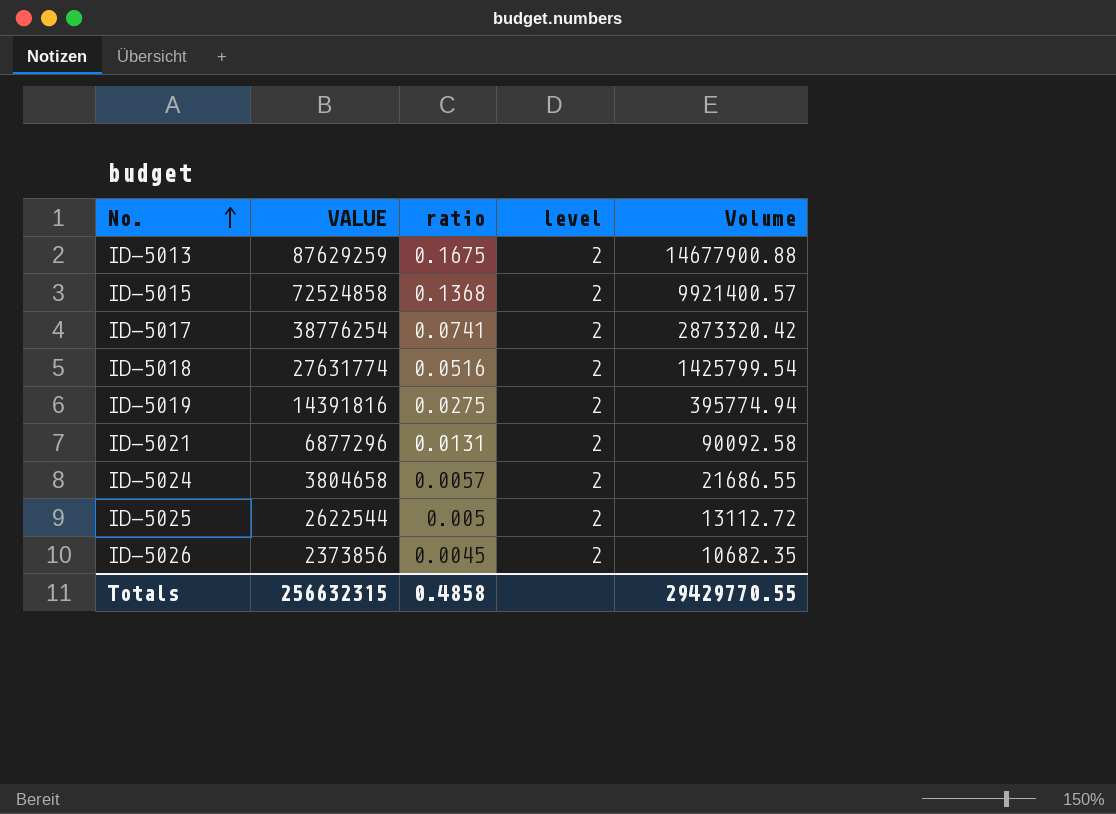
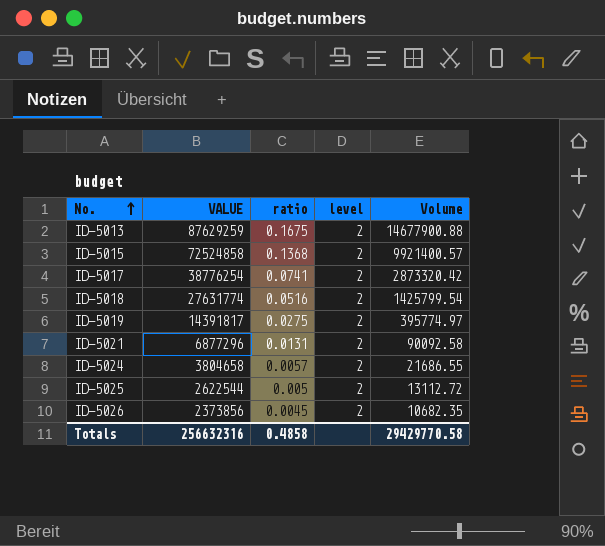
ID-5019 | VALUE: 14391816 -> 14391817
ID-5019 | Volume: 395774.94 -> 395774.97
Totals | VALUE: 256632315 -> 256632316
Totals | Volume: 29429770.55 -> 29429770.58

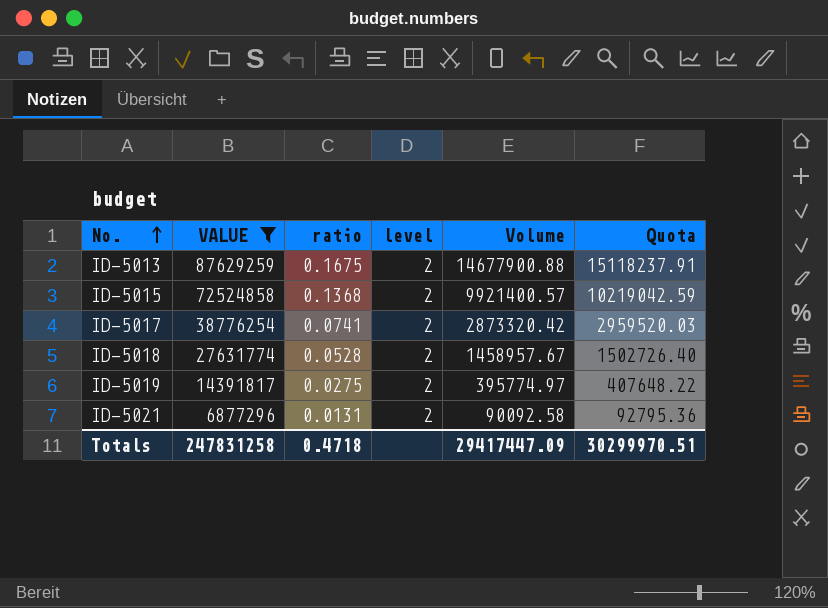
filter: none -> VALUE >= 6877296
column Quota | formula: none -> [Volume] * 1.03
ID-5018 | ratio: 0.0516 -> 0.0528
ID-5018 | Volume: 1425799.54 -> 1458957.67
Totals | VALUE: 256632316 -> 247831258
Totals | ratio: 0.4858 -> 0.4718
Totals | Volume: 29429770.58 -> 29417447.09

